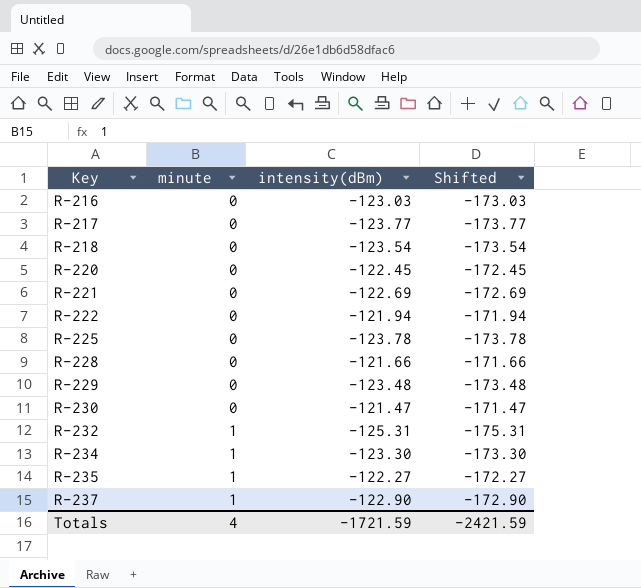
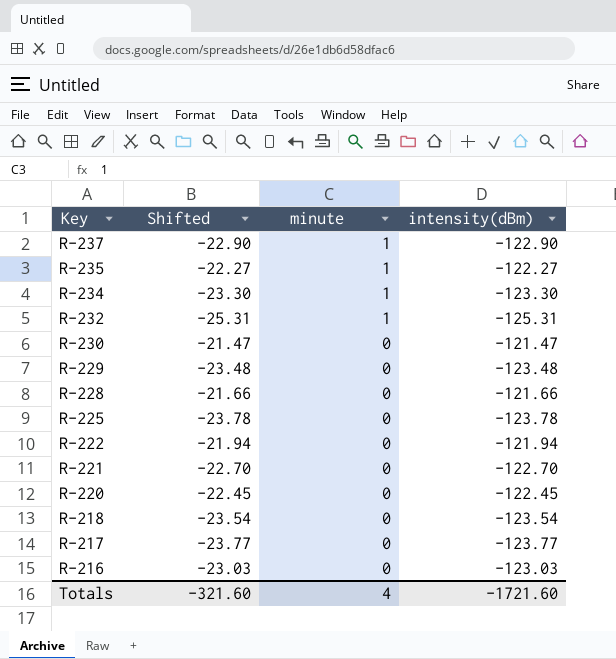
row order: Key ascending -> Key descending
column Shifted | formula: [intensity(dBm)] - 50 -> [intensity(dBm)] + 100
column Shifted | position: 4 -> 2
R-221 | intensity(dBm): -122.69 -> -122.70
Totals | Shifted: -2421.59 -> -321.60
Totals | intensity(dBm): -1721.59 -> -1721.60

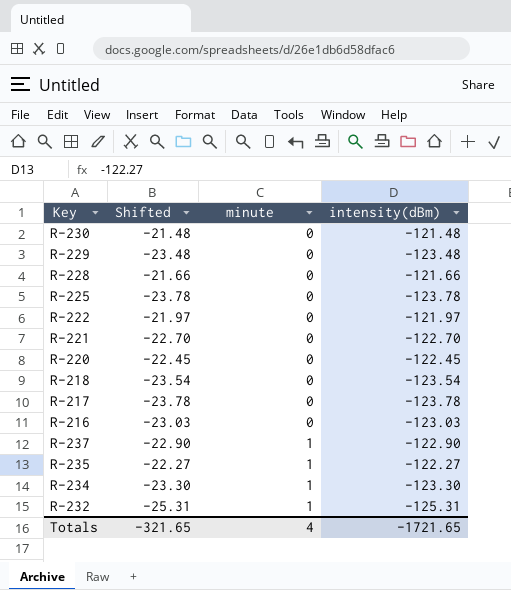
row order: Key descending -> minute ascending
R-230 | Shifted: -21.47 -> -21.48
R-230 | intensity(dBm): -121.47 -> -121.48
R-222 | Shifted: -21.94 -> -21.97
R-222 | intensity(dBm): -121.94 -> -121.97
R-217 | Shifted: -23.77 -> -23.78
R-217 | intensity(dBm): -123.77 -> -123.78
Totals | Shifted: -321.60 -> -321.65
Totals | intensity(dBm): -1721.60 -> -1721.65

